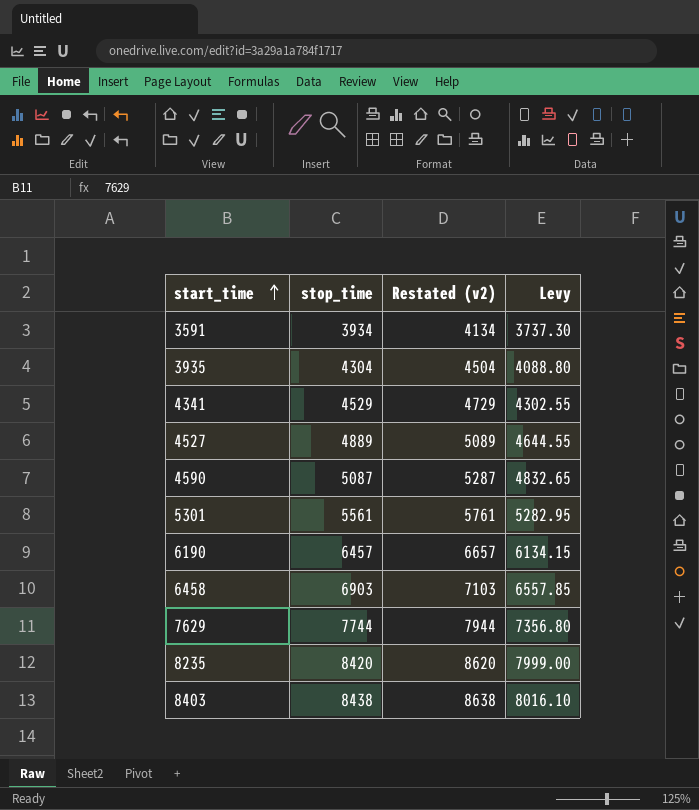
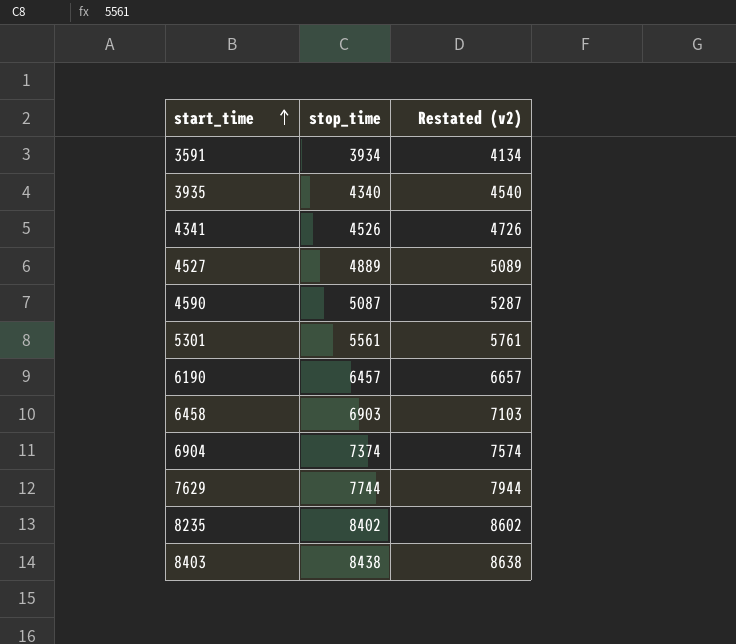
column Levy | formula: [stop_time] * 0.95 -> none
3935 | stop_time: 4304 -> 4340
3935 | Restated (v2): 4504 -> 4540
4341 | stop_time: 4529 -> 4526
4341 | Restated (v2): 4729 -> 4726
row 6904: none -> 7374 | 7574
8235 | stop_time: 8420 -> 8402
8235 | Restated (v2): 8620 -> 8602

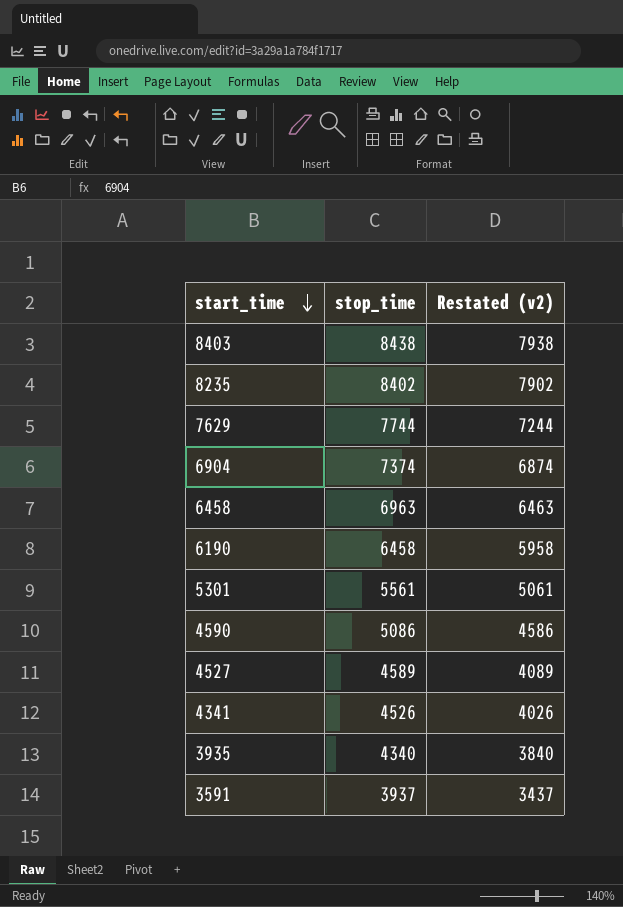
row order: start_time ascending -> start_time descending
column Restated (v2) | formula: [stop_time] + 200 -> [stop_time] - 500
6458 | stop_time: 6903 -> 6963
6190 | stop_time: 6457 -> 6458
4590 | stop_time: 5087 -> 5086
4527 | stop_time: 4889 -> 4589
3591 | stop_time: 3934 -> 3937

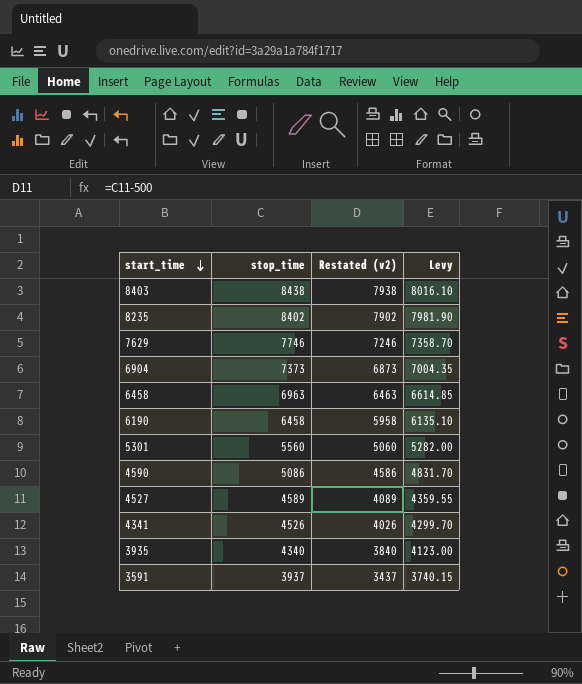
column Levy | formula: none -> [stop_time] * 0.95
7629 | stop_time: 7744 -> 7746
7629 | Restated (v2): 7244 -> 7246
6904 | stop_time: 7374 -> 7373
6904 | Restated (v2): 6874 -> 6873
5301 | stop_time: 5561 -> 5560
5301 | Restated (v2): 5061 -> 5060

